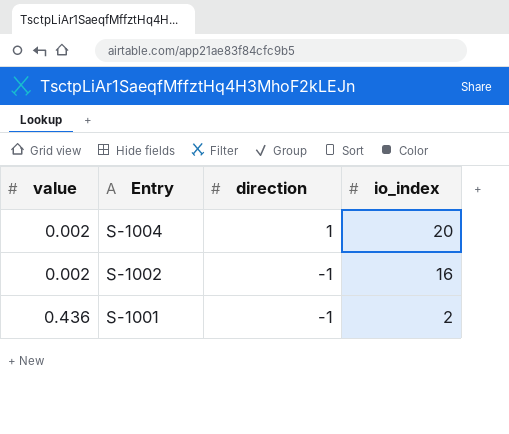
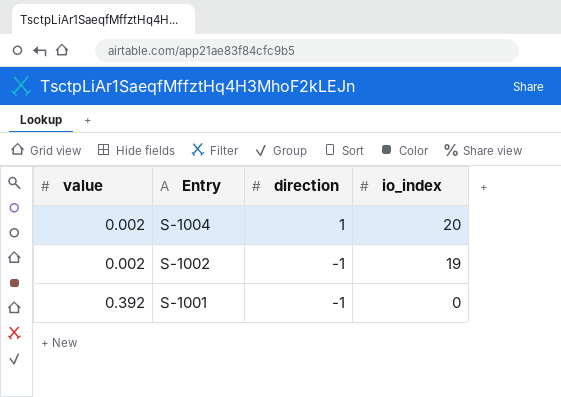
S-1002 | io_index: 16 -> 19
S-1001 | value: 0.436 -> 0.392
S-1001 | io_index: 2 -> 0

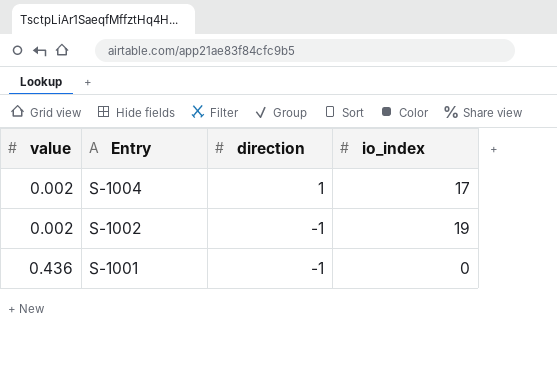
S-1004 | io_index: 20 -> 17
S-1001 | value: 0.392 -> 0.436

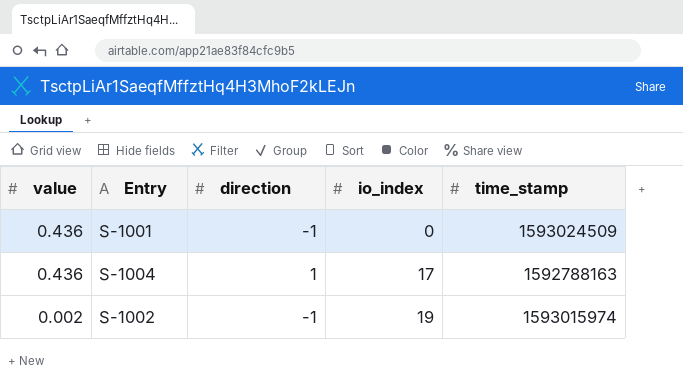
row order: value ascending -> value descending
column time_stamp | position: none -> 5
S-1004 | value: 0.002 -> 0.436

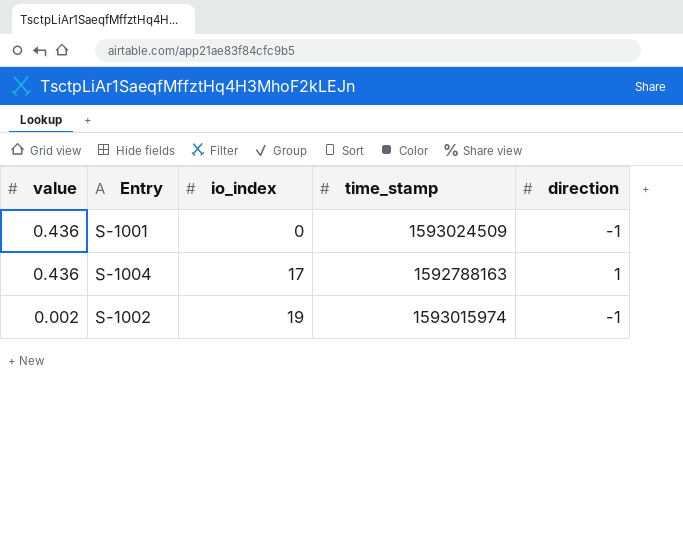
column direction | position: 3 -> 5

